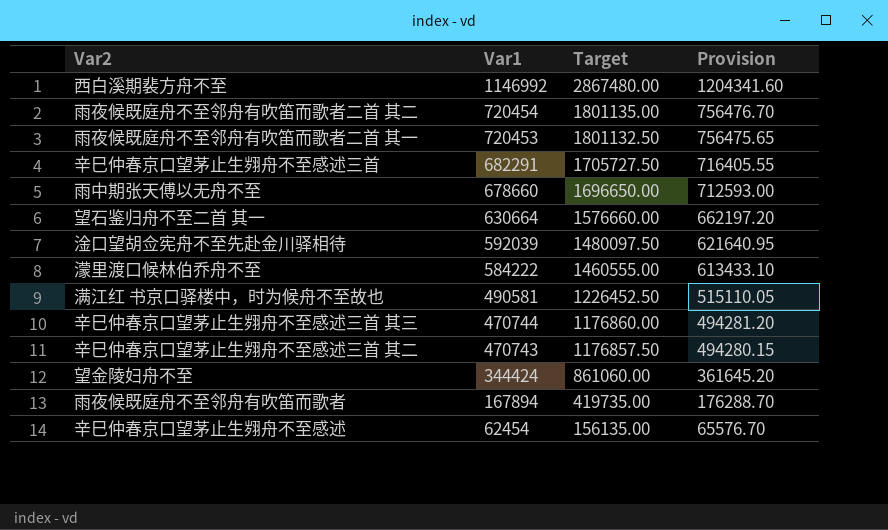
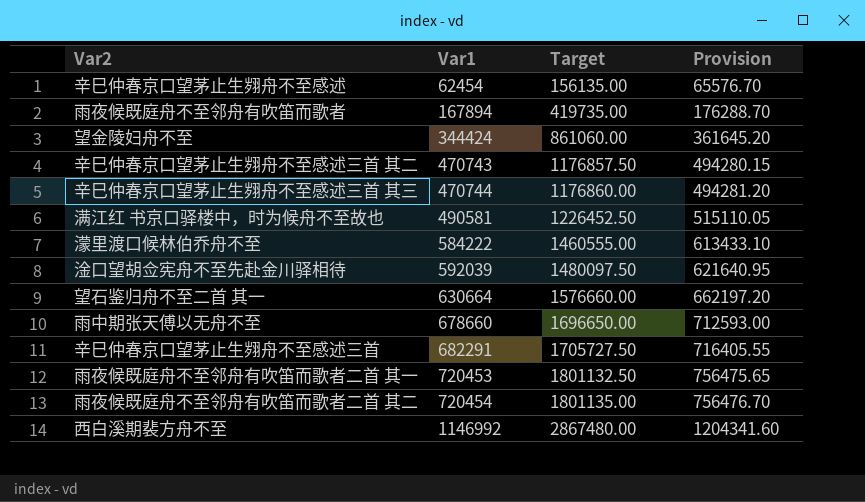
row order: Var1 descending -> Var1 ascending

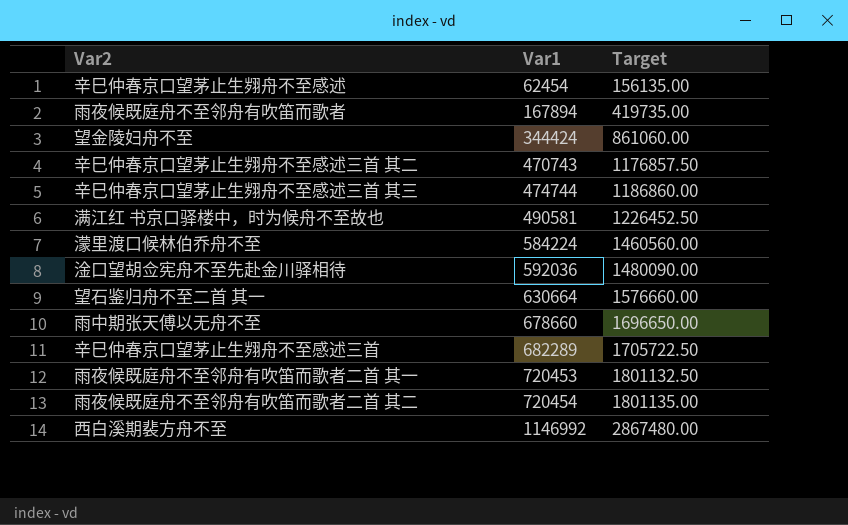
column Provision | formula: [Var1] * 1.05 -> none
辛巳仲春京口望茅止生翙舟不至感述三首 其三 | Var1: 470744 -> 474744
辛巳仲春京口望茅止生翙舟不至感述三首 其三 | Target: 1176860.00 -> 1186860.00
濛里渡口候林伯乔舟不至 | Var1: 584222 -> 584224
濛里渡口候林伯乔舟不至 | Target: 1460555.00 -> 1460560.00
淦口望胡佥宪舟不至先赴金川驿相待 | Var1: 592039 -> 592036
淦口望胡佥宪舟不至先赴金川驿相待 | Target: 1480097.50 -> 1480090.00
辛巳仲春京口望茅止生翙舟不至感述三首 | Var1: 682291 -> 682289
辛巳仲春京口望茅止生翙舟不至感述三首 | Target: 1705727.50 -> 1705722.50

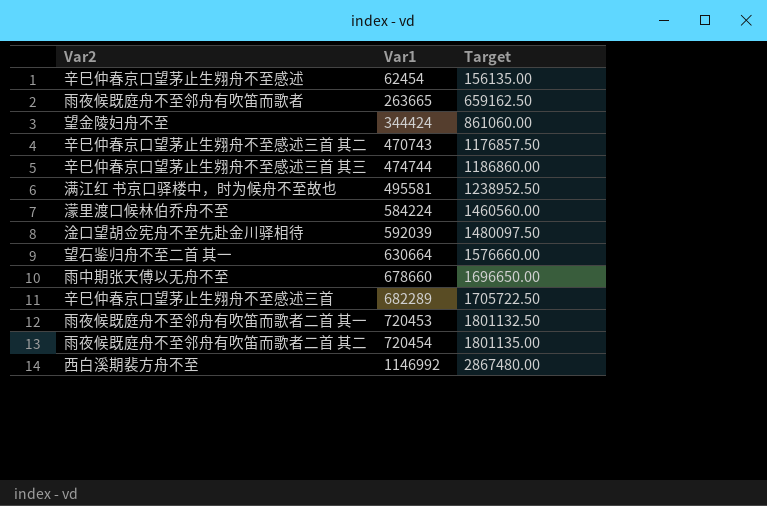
雨夜候既庭舟不至邻舟有吹笛而歌者 | Var1: 167894 -> 263665
雨夜候既庭舟不至邻舟有吹笛而歌者 | Target: 419735.00 -> 659162.50
满江红 书京口驿楼中，时为候舟不至故也 | Var1: 490581 -> 495581
满江红 书京口驿楼中，时为候舟不至故也 | Target: 1226452.50 -> 1238952.50
淦口望胡佥宪舟不至先赴金川驿相待 | Var1: 592036 -> 592039
淦口望胡佥宪舟不至先赴金川驿相待 | Target: 1480090.00 -> 1480097.50

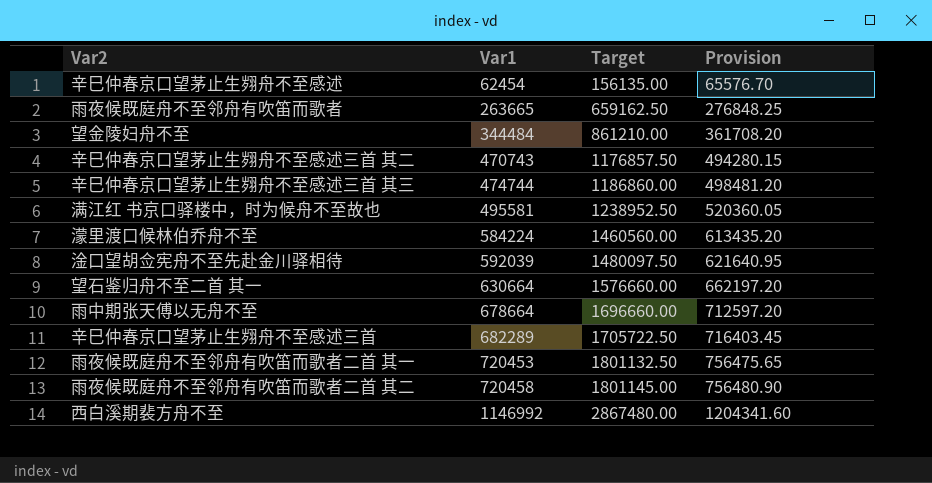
column Provision | formula: none -> [Var1] * 1.05
望金陵妇舟不至 | Var1: 344424 -> 344484
望金陵妇舟不至 | Target: 861060.00 -> 861210.00
雨中期张天傅以无舟不至 | Var1: 678660 -> 678664
雨中期张天傅以无舟不至 | Target: 1696650.00 -> 1696660.00
雨夜候既庭舟不至邻舟有吹笛而歌者二首 其二 | Var1: 720454 -> 720458
雨夜候既庭舟不至邻舟有吹笛而歌者二首 其二 | Target: 1801135.00 -> 1801145.00

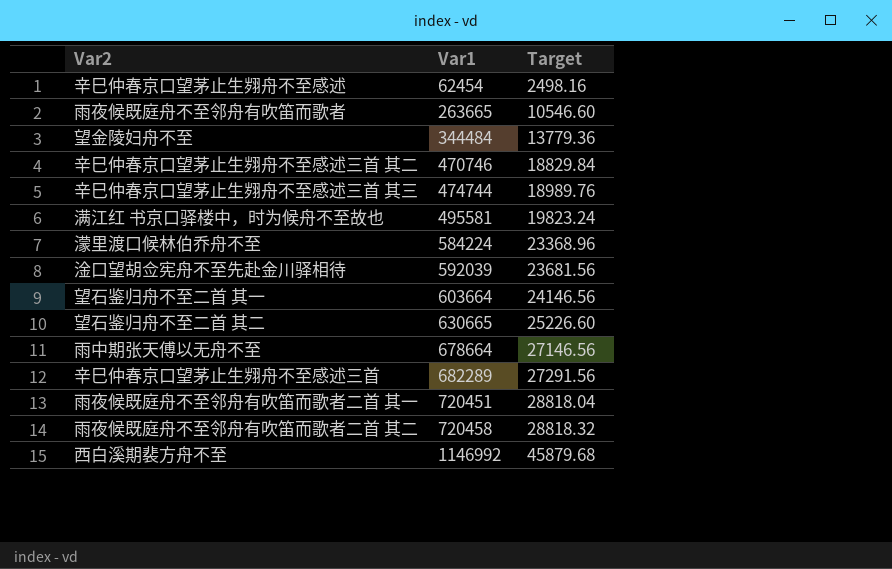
column Provision | formula: [Var1] * 1.05 -> none
column Target | formula: [Var1] * 2.5 -> [Var1] * 0.04
辛巳仲春京口望茅止生翙舟不至感述三首 其二 | Var1: 470743 -> 470746
望石鉴归舟不至二首 其一 | Var1: 630664 -> 603664
row 望石鉴归舟不至二首 其二: none -> 630665 | 25226.60
雨夜候既庭舟不至邻舟有吹笛而歌者二首 其一 | Var1: 720453 -> 720451

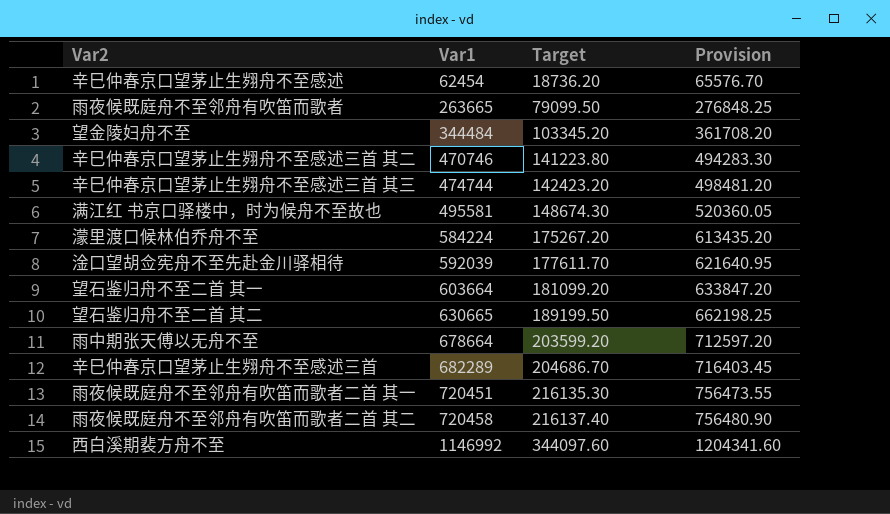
column Target | formula: [Var1] * 0.04 -> [Var1] * 0.3
column Provision | formula: none -> [Var1] * 1.05

